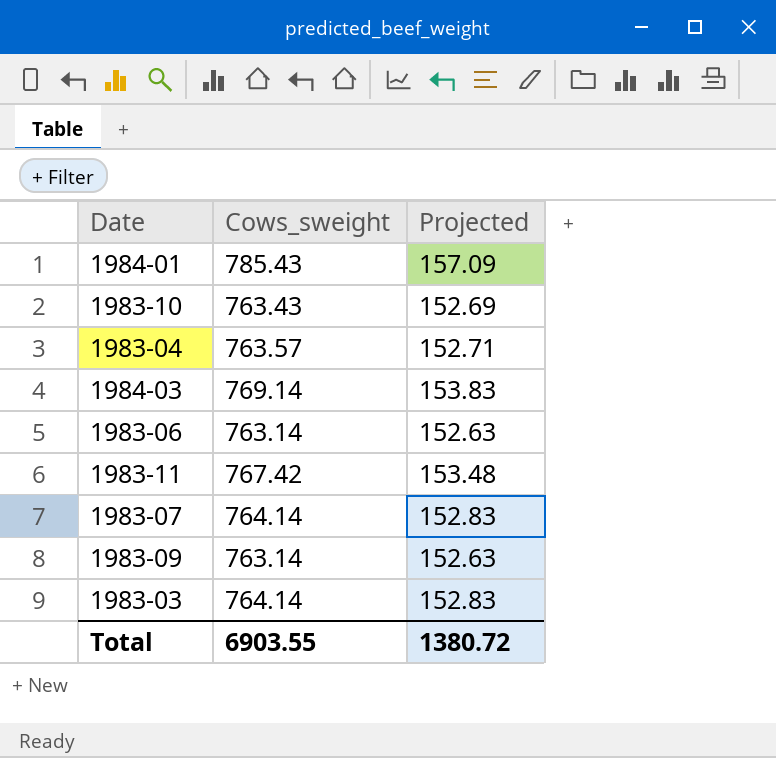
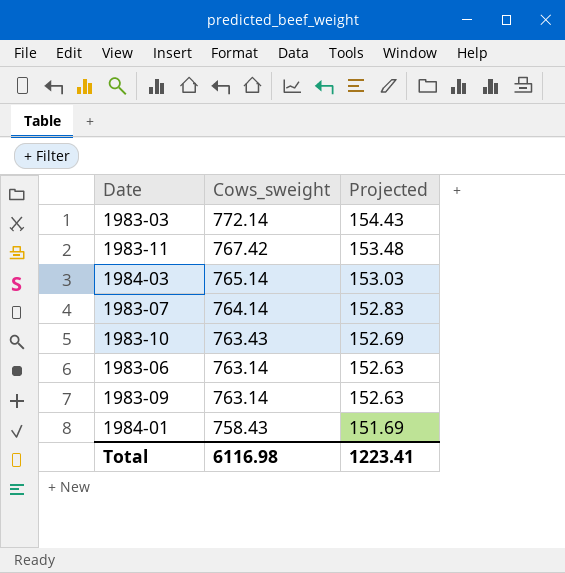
row order: none -> Cows_sweight descending
row 1983-04: 763.57 | 152.71 -> none
1983-03 | Cows_sweight: 764.14 -> 772.14
1983-03 | Projected: 152.83 -> 154.43
1984-03 | Cows_sweight: 769.14 -> 765.14
1984-03 | Projected: 153.83 -> 153.03
1984-01 | Cows_sweight: 785.43 -> 758.43
1984-01 | Projected: 157.09 -> 151.69
Total | Cows_sweight: 6903.55 -> 6116.98
Total | Projected: 1380.72 -> 1223.41

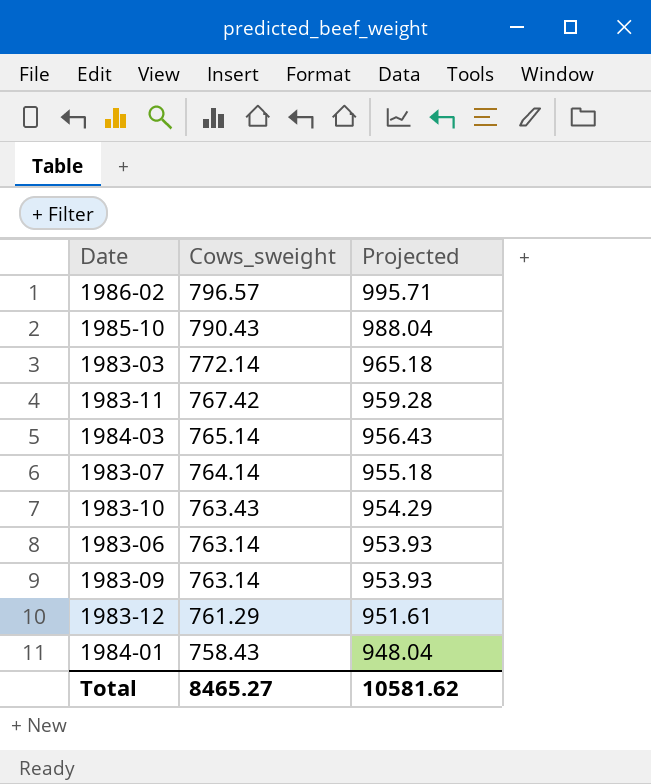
column Projected | formula: [Cows_sweight] * 0.2 -> [Cows_sweight] * 1.25
row 1986-02: none -> 796.57 | 995.71
row 1985-10: none -> 790.43 | 988.04
row 1983-12: none -> 761.29 | 951.61
Total | Cows_sweight: 6116.98 -> 8465.27
Total | Projected: 1223.41 -> 10581.62

